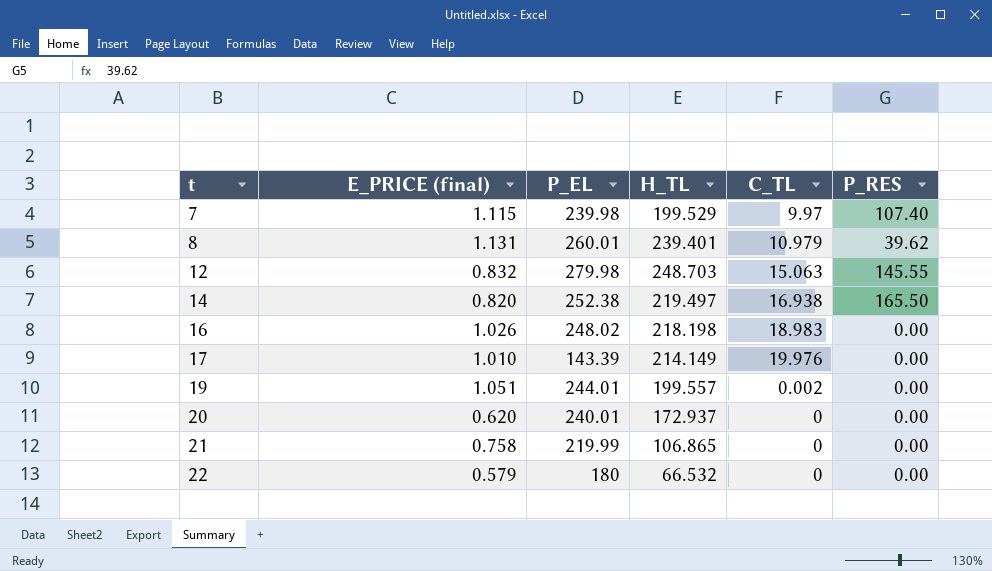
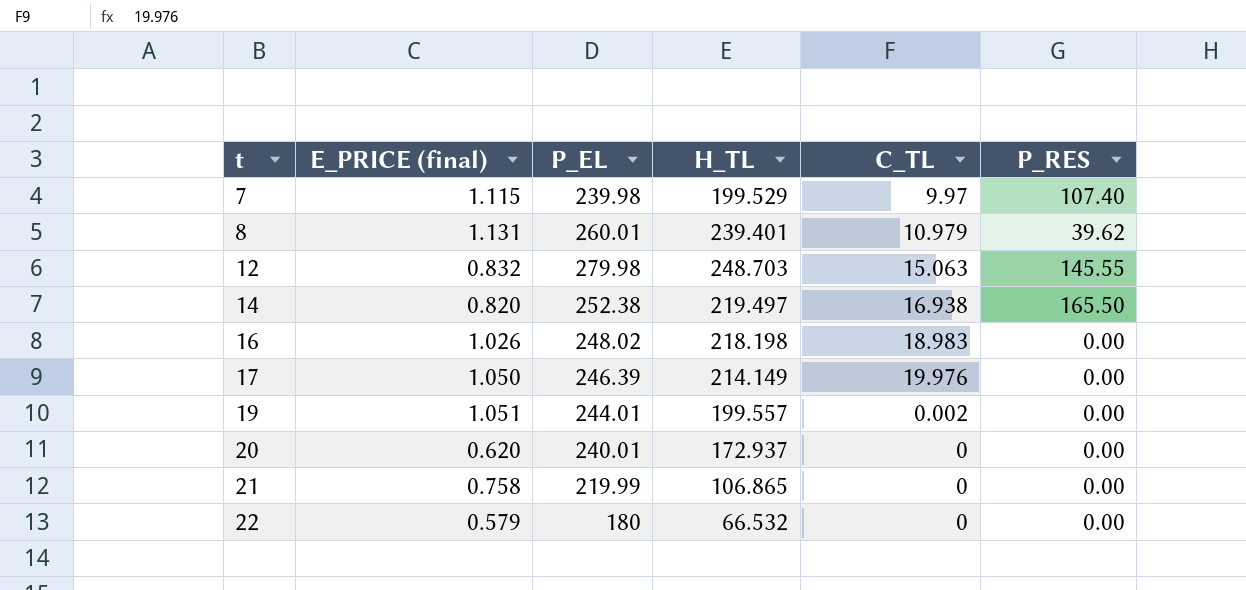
17 | E_PRICE (final): 1.010 -> 1.050
17 | P_EL: 143.39 -> 246.39

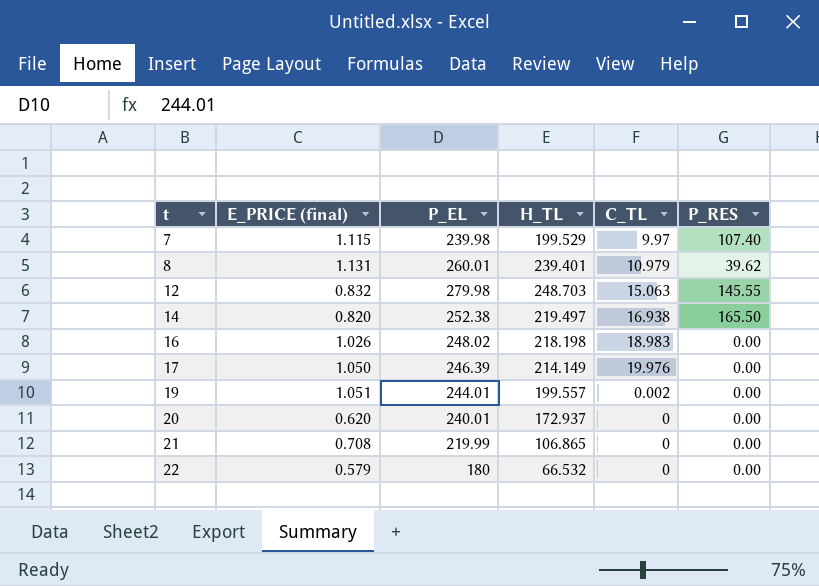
21 | E_PRICE (final): 0.758 -> 0.708

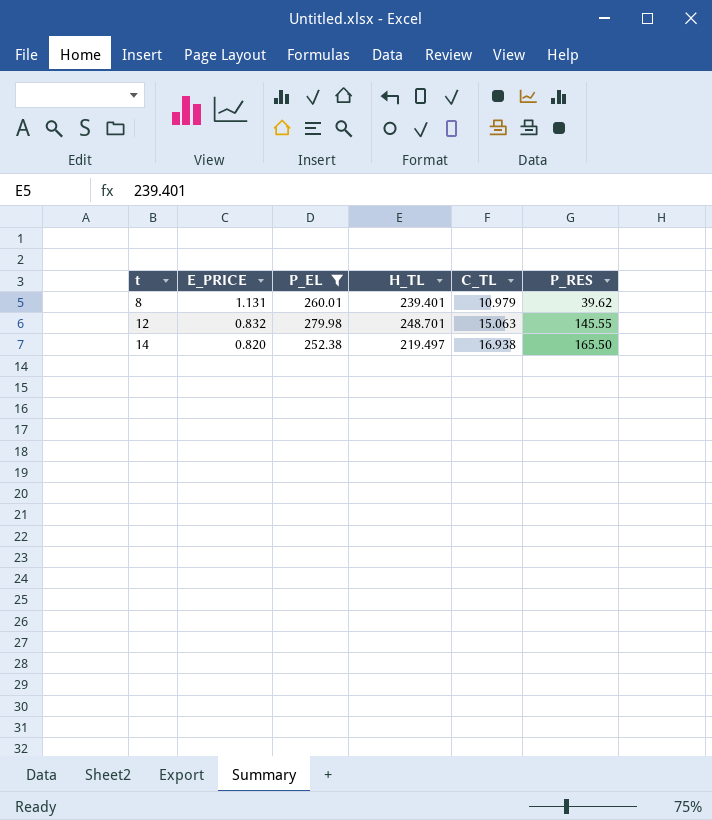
filter: none -> P_EL >= 252.38
column name: E_PRICE (final) -> E_PRICE
12 | H_TL: 248.703 -> 248.701

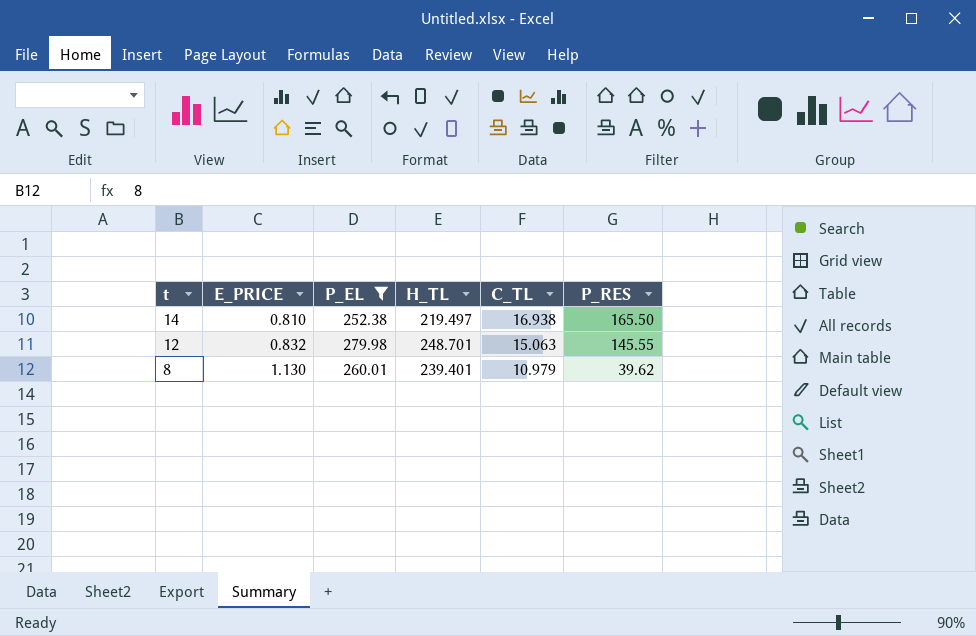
row order: t ascending -> t descending
14 | E_PRICE: 0.820 -> 0.810
8 | E_PRICE: 1.131 -> 1.130

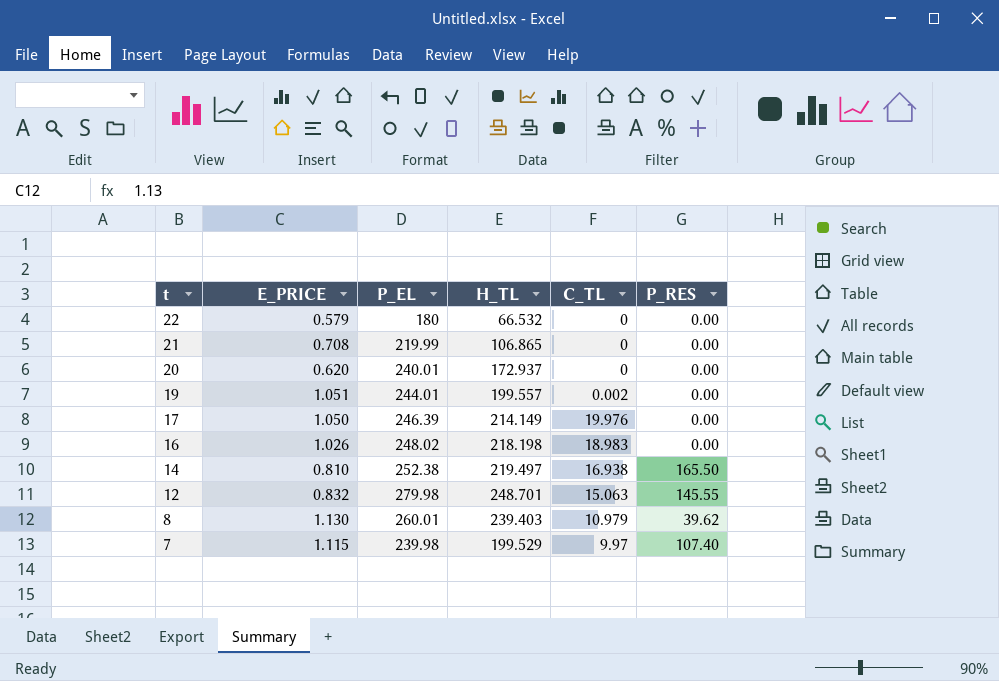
filter: P_EL >= 252.38 -> none
8 | H_TL: 239.401 -> 239.403

